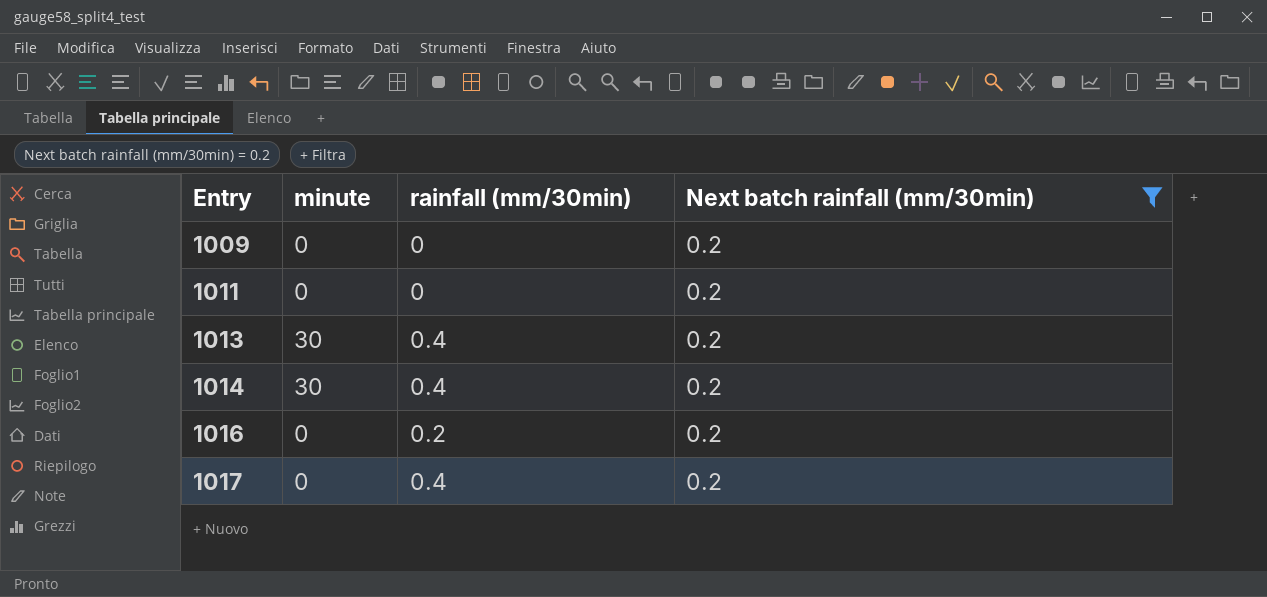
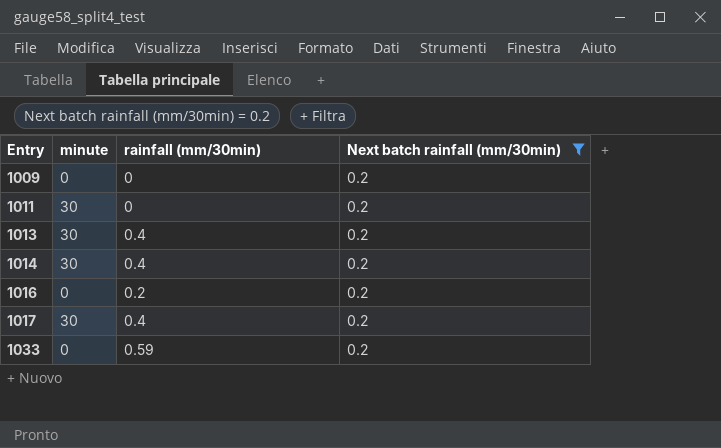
1011 | minute: 0 -> 30
1017 | minute: 0 -> 30
row 1033: none -> 0 | 0.59 | 0.2

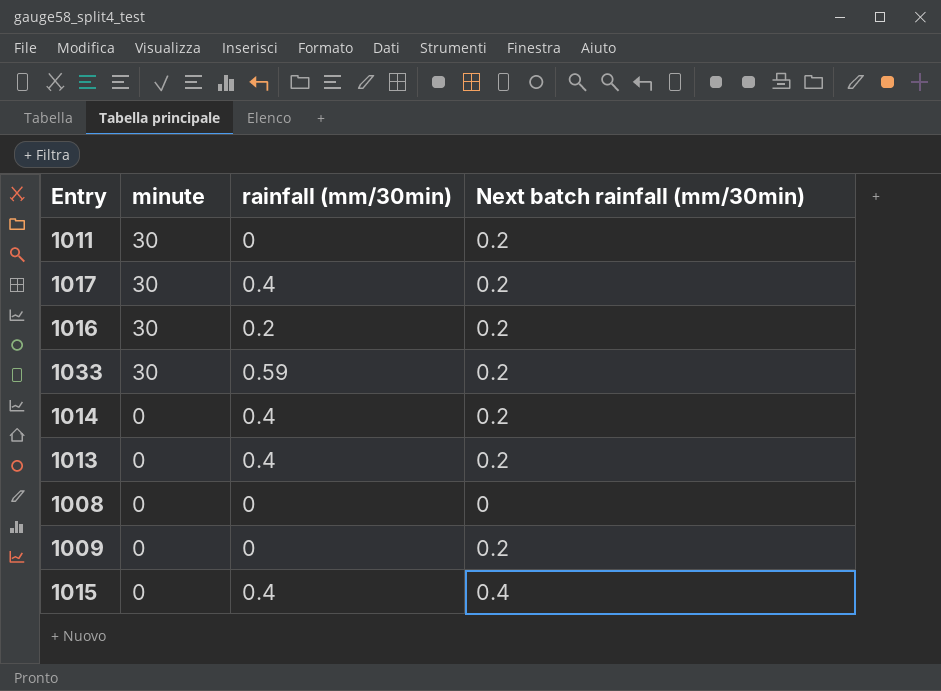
filter: Next batch rainfall (mm/30min) = 0.2 -> none
row order: Entry ascending -> minute descending
1016 | minute: 0 -> 30
1033 | minute: 0 -> 30
1014 | minute: 30 -> 0
1013 | minute: 30 -> 0

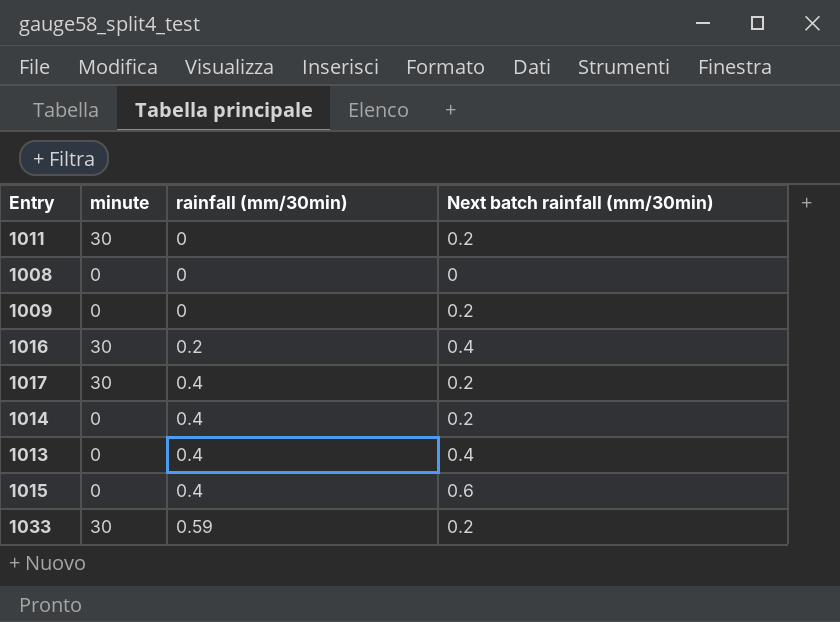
row order: minute descending -> rainfall (mm/30min) ascending
1016 | Next batch rainfall (mm/30min): 0.2 -> 0.4
1013 | Next batch rainfall (mm/30min): 0.2 -> 0.4
1015 | Next batch rainfall (mm/30min): 0.4 -> 0.6

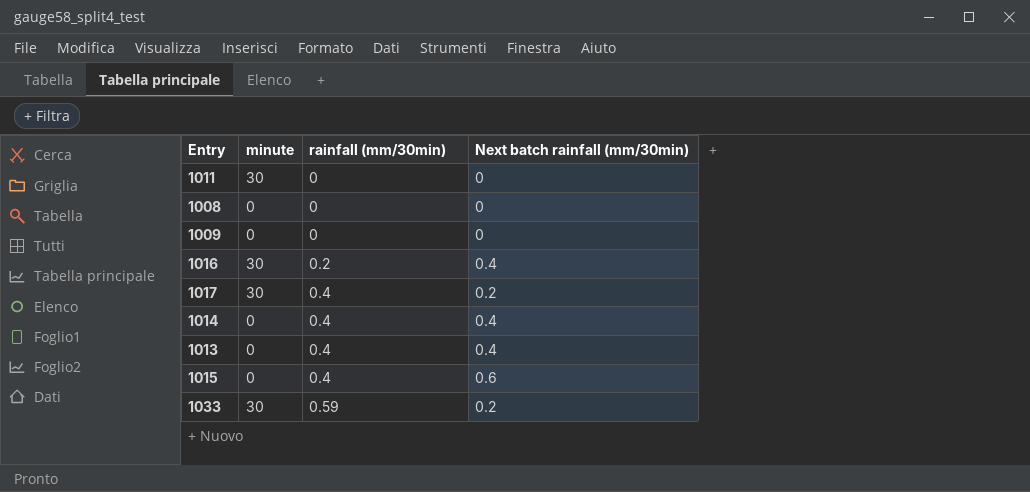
1011 | Next batch rainfall (mm/30min): 0.2 -> 0
1009 | Next batch rainfall (mm/30min): 0.2 -> 0
1014 | Next batch rainfall (mm/30min): 0.2 -> 0.4

